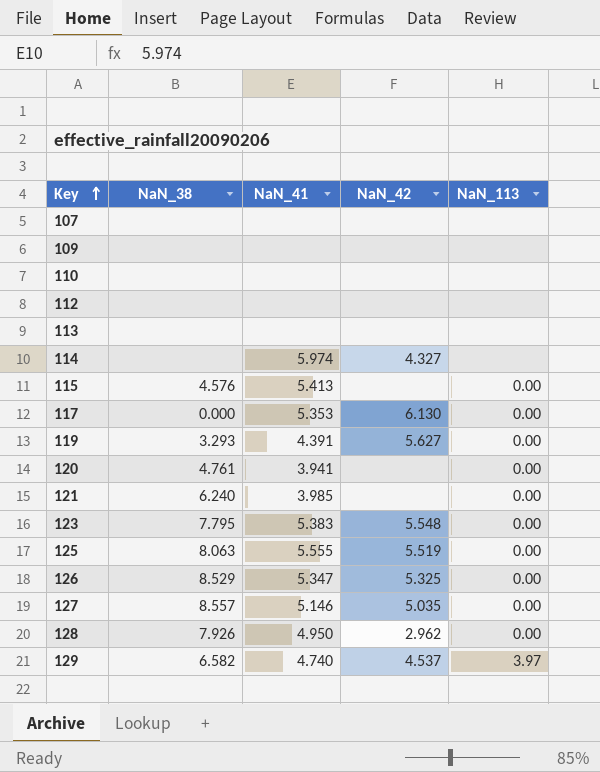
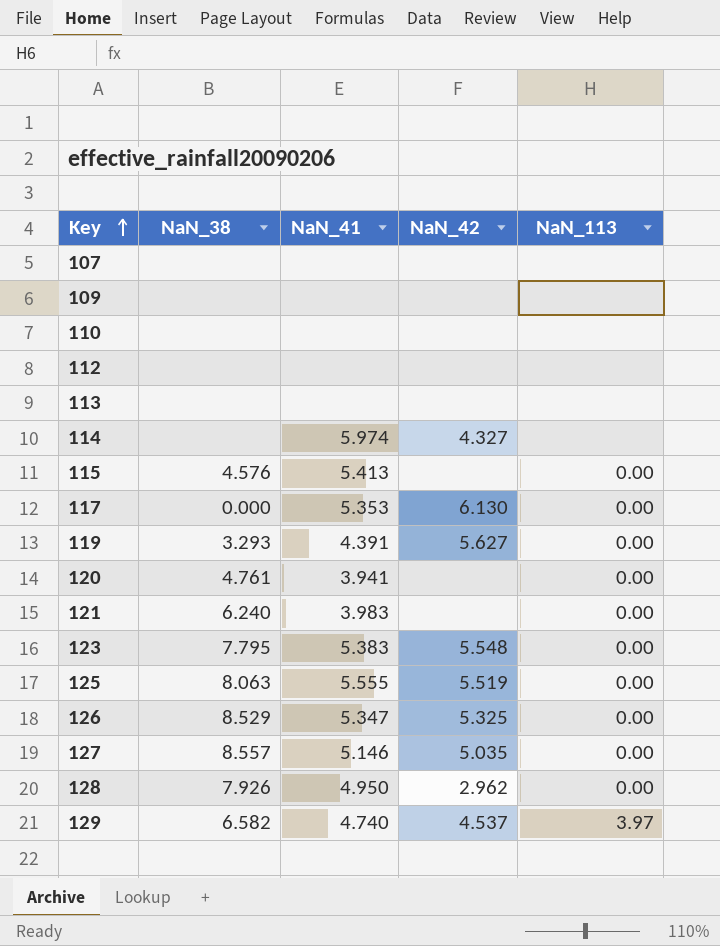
121 | NaN_41: 3.985 -> 3.983

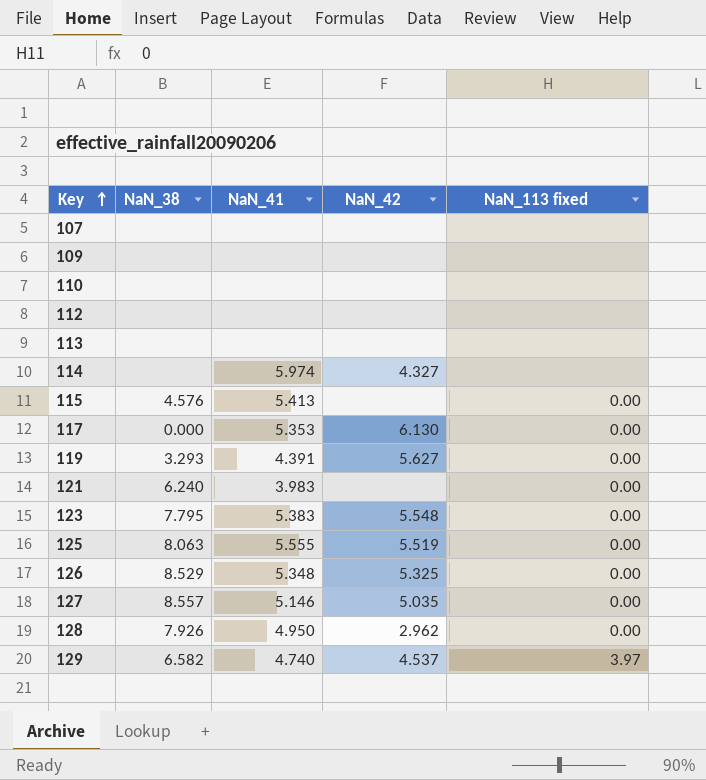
column name: NaN_113 -> NaN_113 fixed
row 120: 4.761 | 3.941 | none | 0.00 -> none
126 | NaN_41: 5.347 -> 5.348

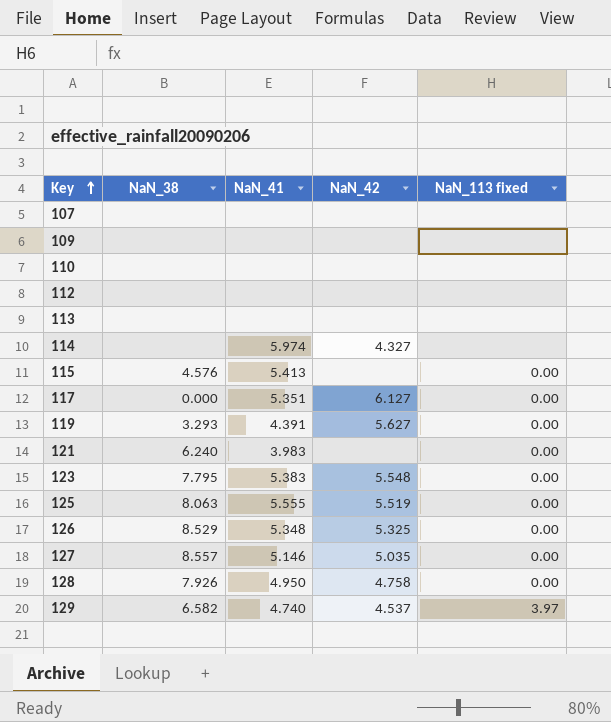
117 | NaN_41: 5.353 -> 5.351
117 | NaN_42: 6.130 -> 6.127
128 | NaN_42: 2.962 -> 4.758

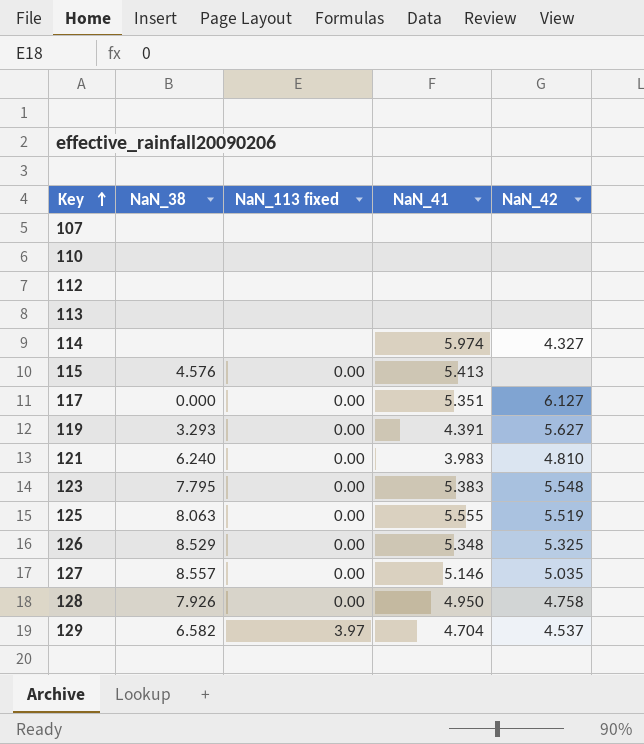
column NaN_113 fixed | position: 5 -> 3
row 109: none | none | none | none -> none
121 | NaN_42: none -> 4.810
129 | NaN_41: 4.740 -> 4.704

